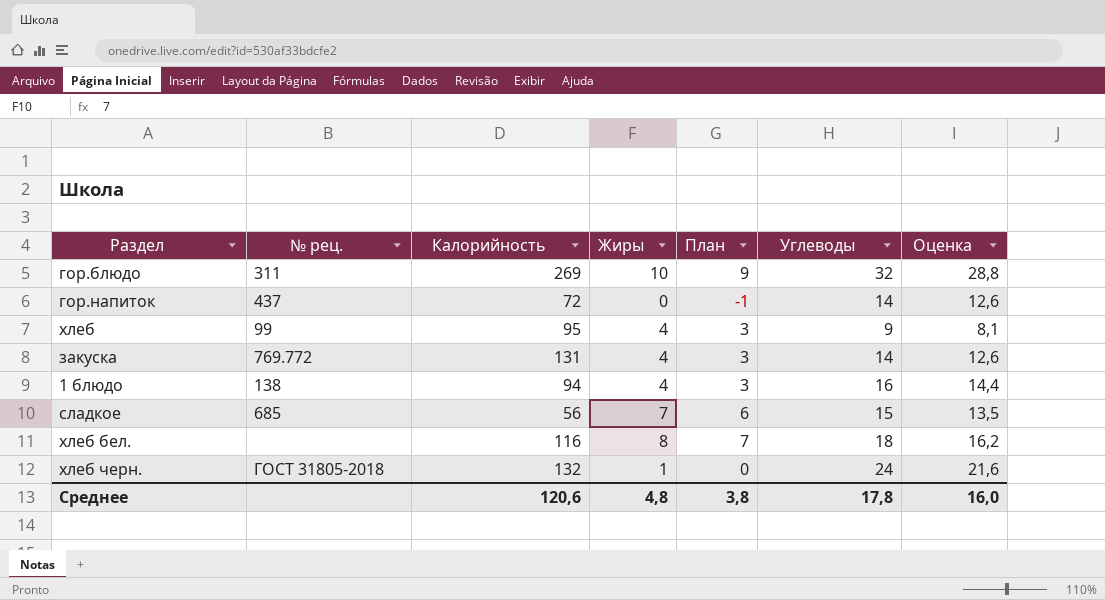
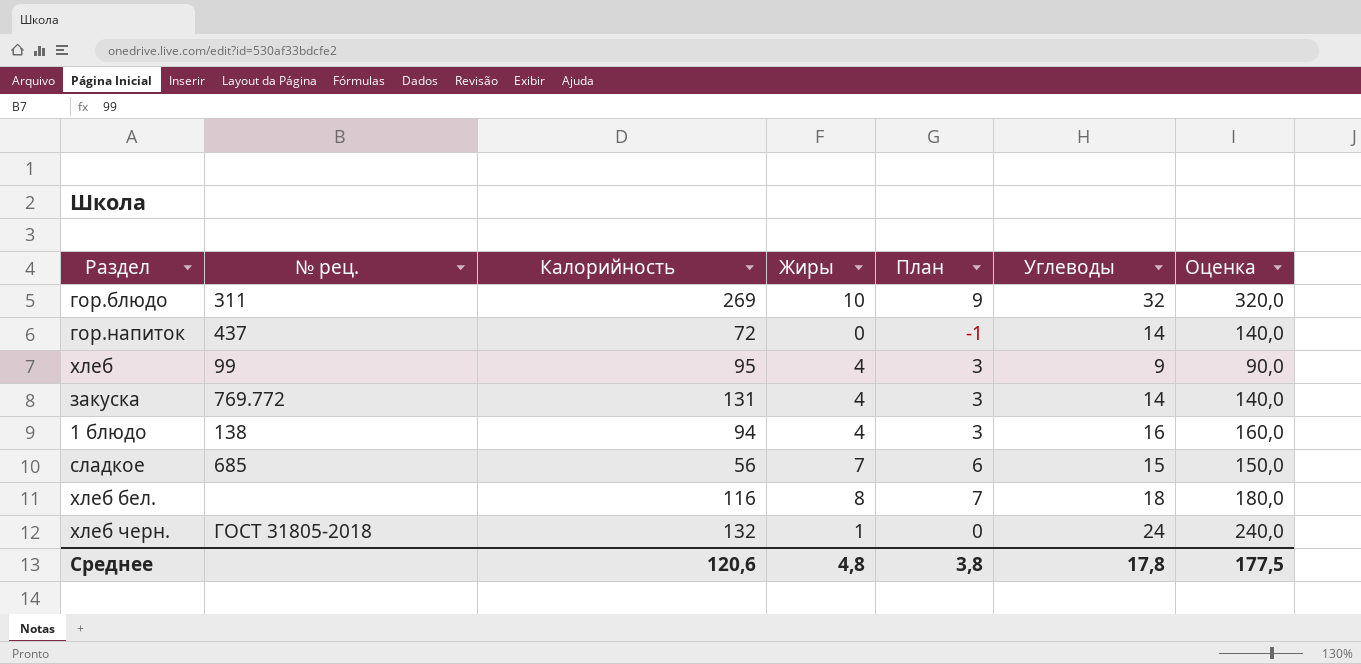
column Оценка | formula: [Углеводы] * 0,9 -> [Углеводы] * 10
Среднее | Оценка: 16,0 -> 177,5

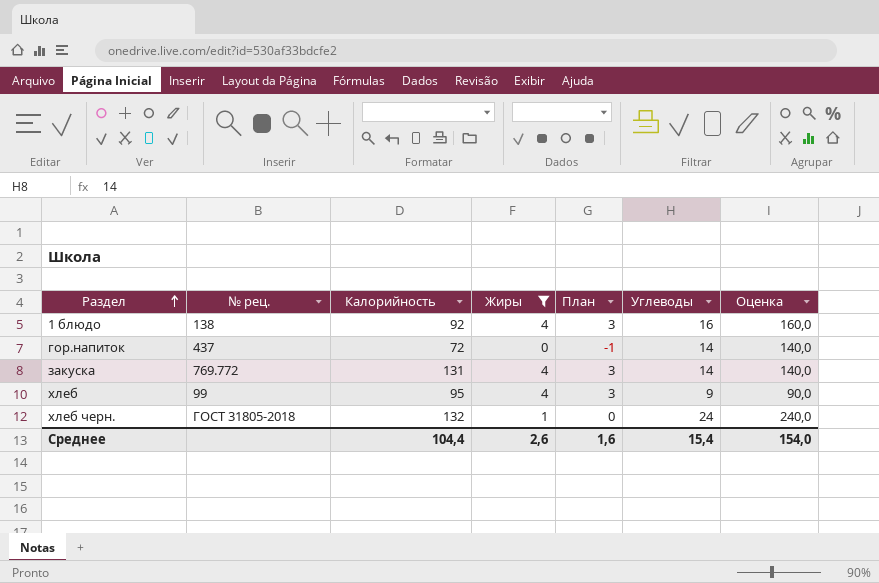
filter: none -> Жиры <= 4
row order: none -> Раздел ascending
1 блюдо | Калорийность: 94 -> 92
Среднее | Калорийность: 120,6 -> 104,4
Среднее | Жиры: 4,8 -> 2,6
Среднее | План: 3,8 -> 1,6
Среднее | Углеводы: 17,8 -> 15,4
Среднее | Оценка: 177,5 -> 154,0

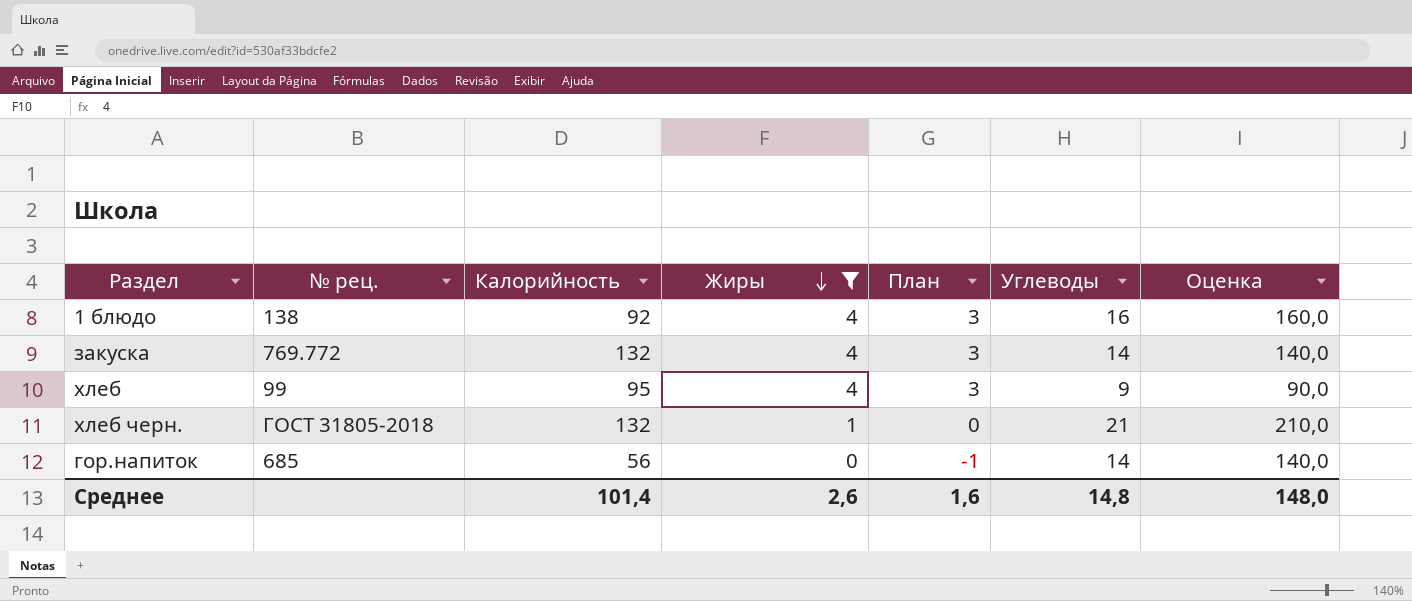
row order: Раздел ascending -> Жиры descending
закуска | Калорийность: 131 -> 132
хлеб черн. | Углеводы: 24 -> 21
хлеб черн. | Оценка: 240,0 -> 210,0
гор.напиток | № рец.: 437 -> 685
гор.напиток | Калорийность: 72 -> 56
Среднее | Калорийность: 104,4 -> 101,4
Среднее | Углеводы: 15,4 -> 14,8
Среднее | Оценка: 154,0 -> 148,0

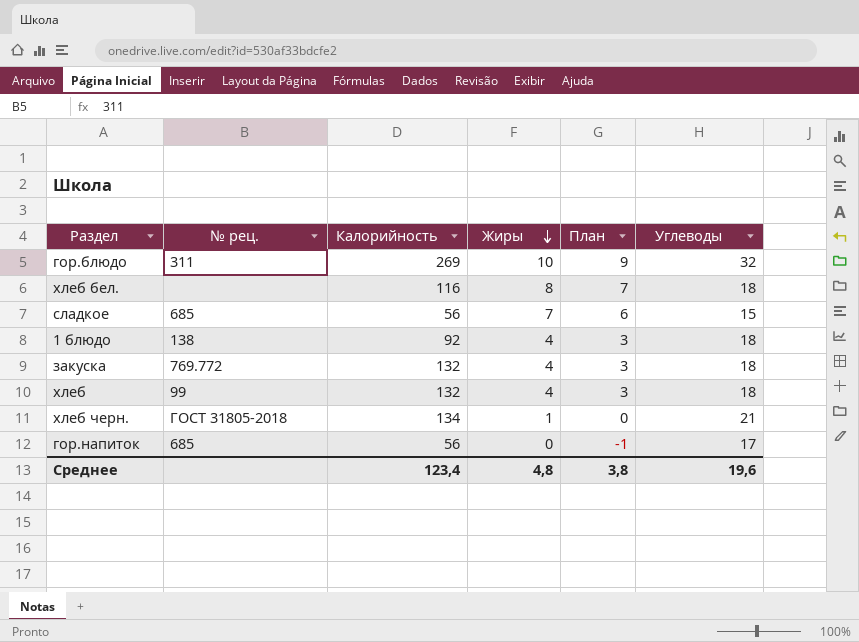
filter: Жиры <= 4 -> none
column Оценка | formula: [Углеводы] * 10 -> none
1 блюдо | Углеводы: 16 -> 18
закуска | Углеводы: 14 -> 18
хлеб | Калорийность: 95 -> 132
хлеб | Углеводы: 9 -> 18
хлеб черн. | Калорийность: 132 -> 134
гор.напиток | Углеводы: 14 -> 17
Среднее | Калорийность: 101,4 -> 123,4
Среднее | Жиры: 2,6 -> 4,8
Среднее | План: 1,6 -> 3,8
Среднее | Углеводы: 14,8 -> 19,6

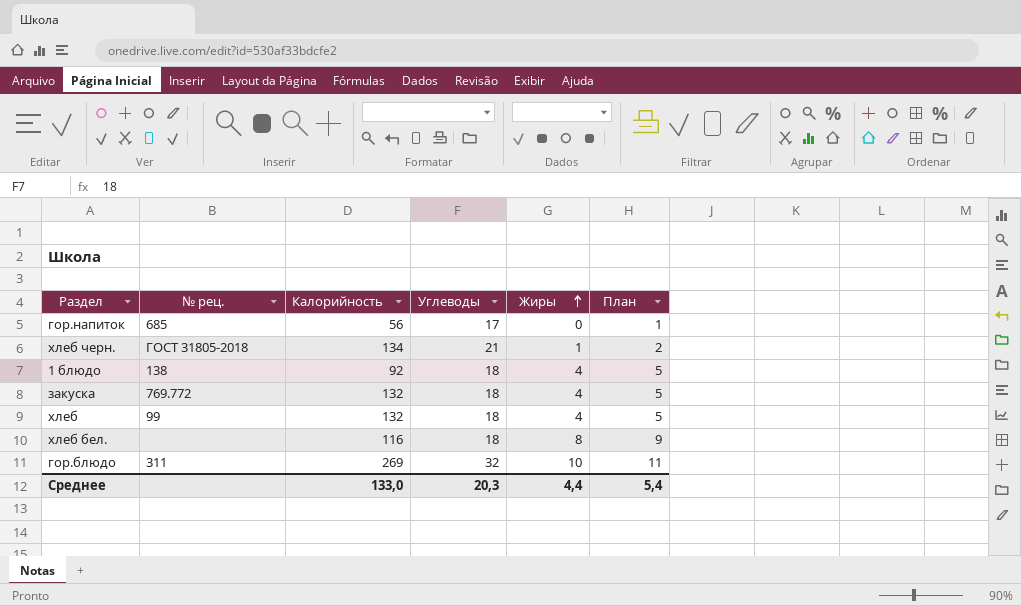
row order: Жиры descending -> Жиры ascending
column Углеводы | position: 6 -> 4
column План | formula: [Жиры] - 1 -> [Жиры] + 1
row сладкое: 685 | 56 | 7 | 6 | 15 -> none
Среднее | Калорийность: 123,4 -> 133,0
Среднее | Углеводы: 19,6 -> 20,3
Среднее | Жиры: 4,8 -> 4,4
Среднее | План: 3,8 -> 5,4

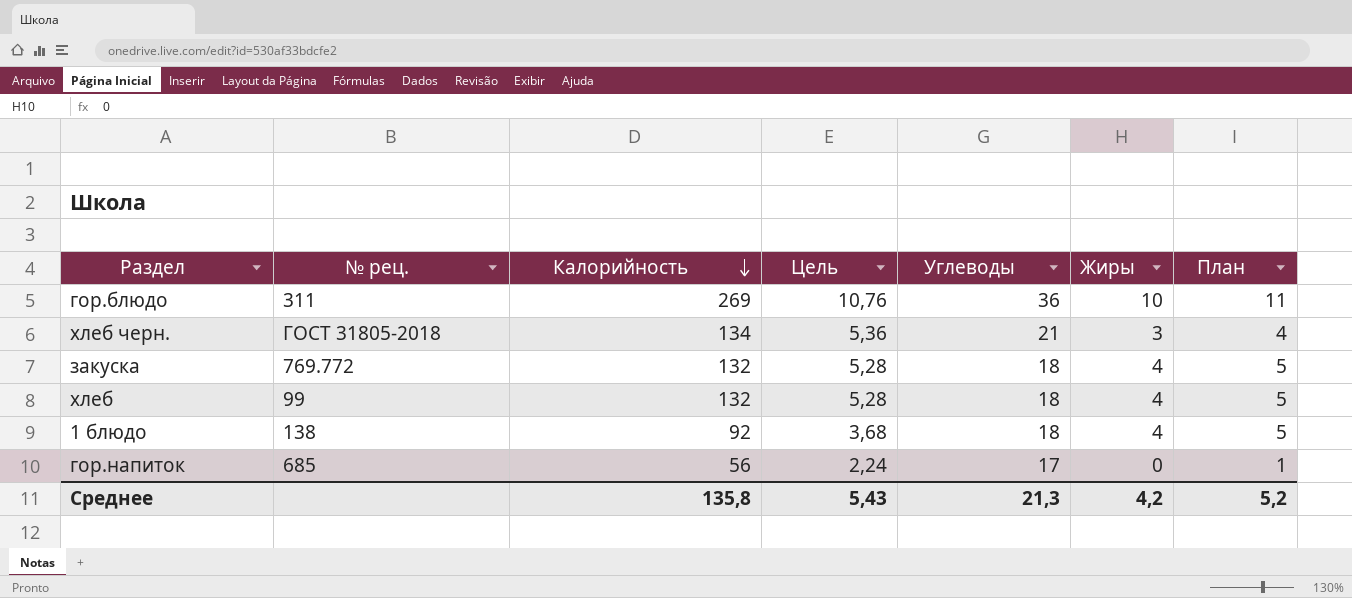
row order: Жиры ascending -> Калорийность descending
column Цель | formula: none -> [Калорийность] * 0,04
row хлеб бел.: none | 116 | 18 | 8 | 9 -> none
гор.блюдо | Углеводы: 32 -> 36
хлеб черн. | Жиры: 1 -> 3
хлеб черн. | План: 2 -> 4
Среднее | Калорийность: 133,0 -> 135,8
Среднее | Углеводы: 20,3 -> 21,3
Среднее | Жиры: 4,4 -> 4,2
Среднее | План: 5,4 -> 5,2

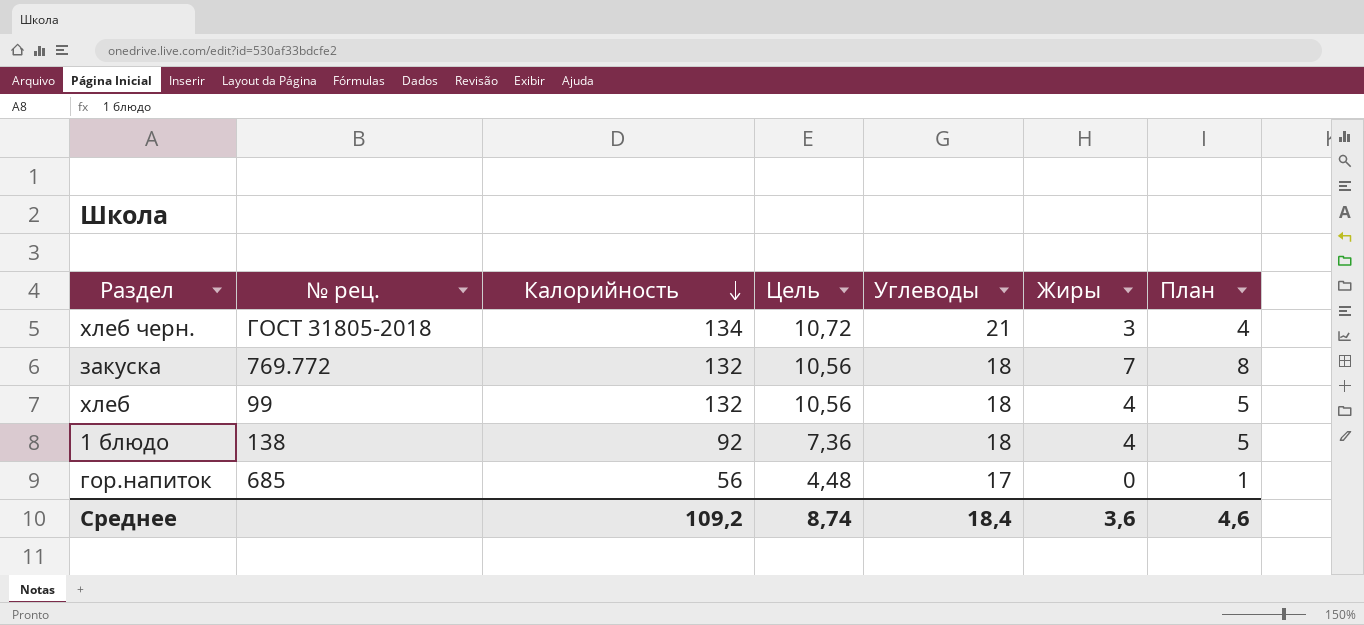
column Цель | formula: [Калорийность] * 0,04 -> [Калорийность] * 0,08
row гор.блюдо: 311 | 269 | 10,76 | 36 | 10 | 11 -> none
закуска | Жиры: 4 -> 7
закуска | План: 5 -> 8
Среднее | Калорийность: 135,8 -> 109,2
Среднее | Цель: 5,43 -> 8,74
Среднее | Углеводы: 21,3 -> 18,4
Среднее | Жиры: 4,2 -> 3,6
Среднее | План: 5,2 -> 4,6

